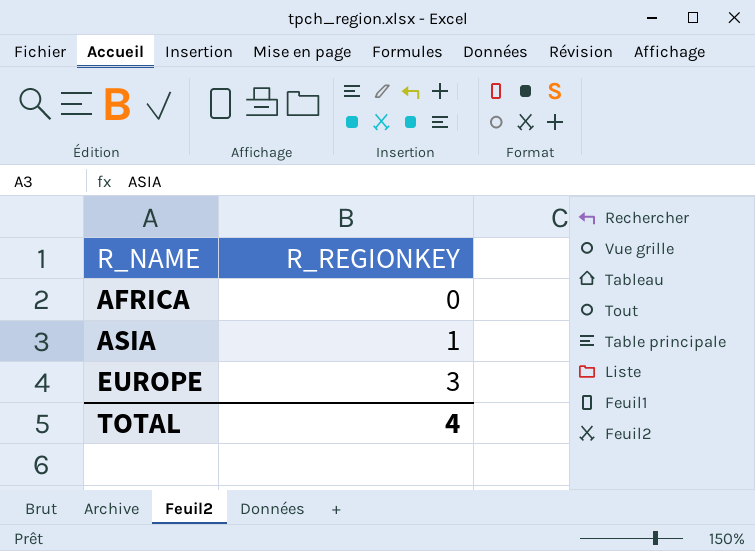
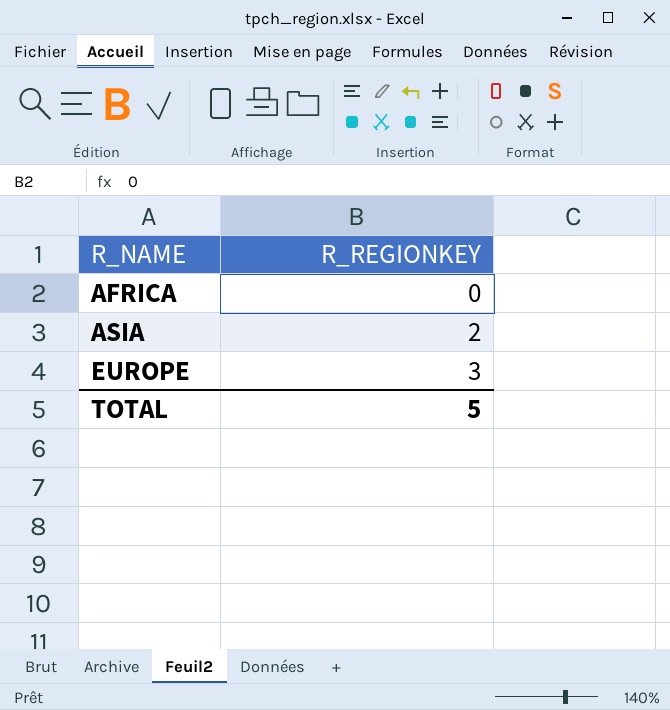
ASIA | R_REGIONKEY: 1 -> 2
TOTAL | R_REGIONKEY: 4 -> 5

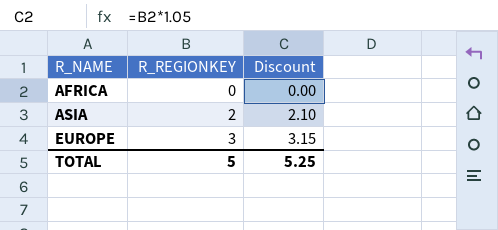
column Discount | formula: none -> [R_REGIONKEY] * 1.05

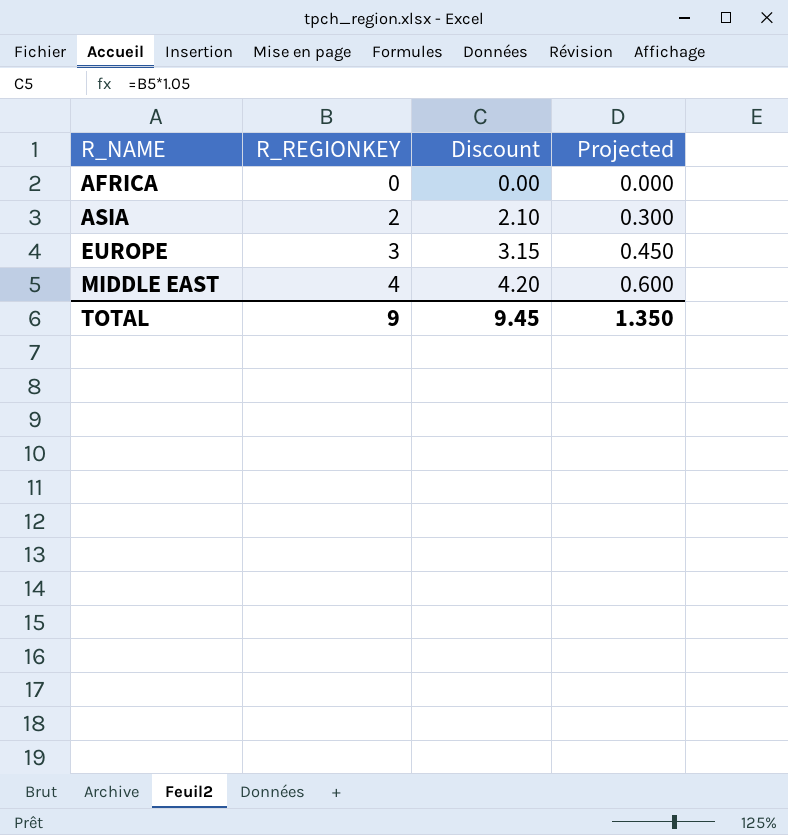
column Projected | formula: none -> [R_REGIONKEY] * 0.15
row MIDDLE EAST: none -> 4 | 4.20 | 0.600
TOTAL | R_REGIONKEY: 5 -> 9
TOTAL | Discount: 5.25 -> 9.45

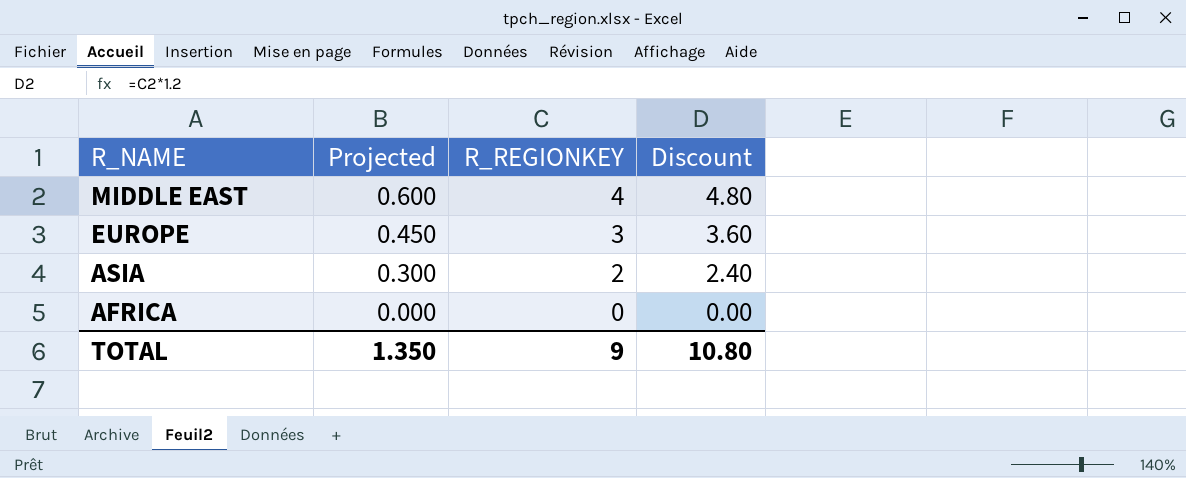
row order: R_NAME ascending -> R_NAME descending
column Projected | position: 4 -> 2
column Discount | formula: [R_REGIONKEY] * 1.05 -> [R_REGIONKEY] * 1.2
TOTAL | Discount: 9.45 -> 10.80

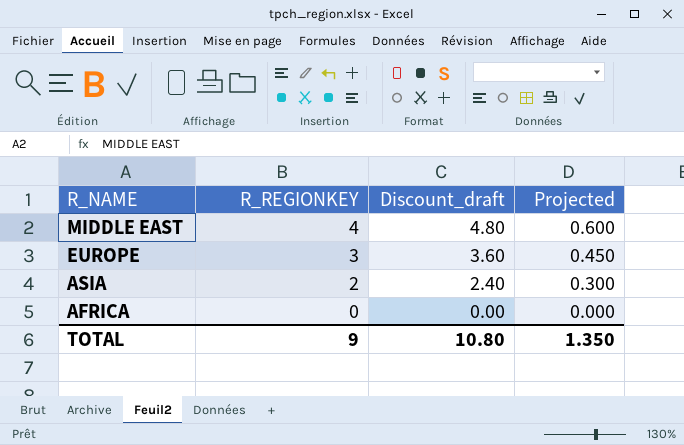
column name: Discount -> Discount_draft
column Projected | position: 2 -> 4

